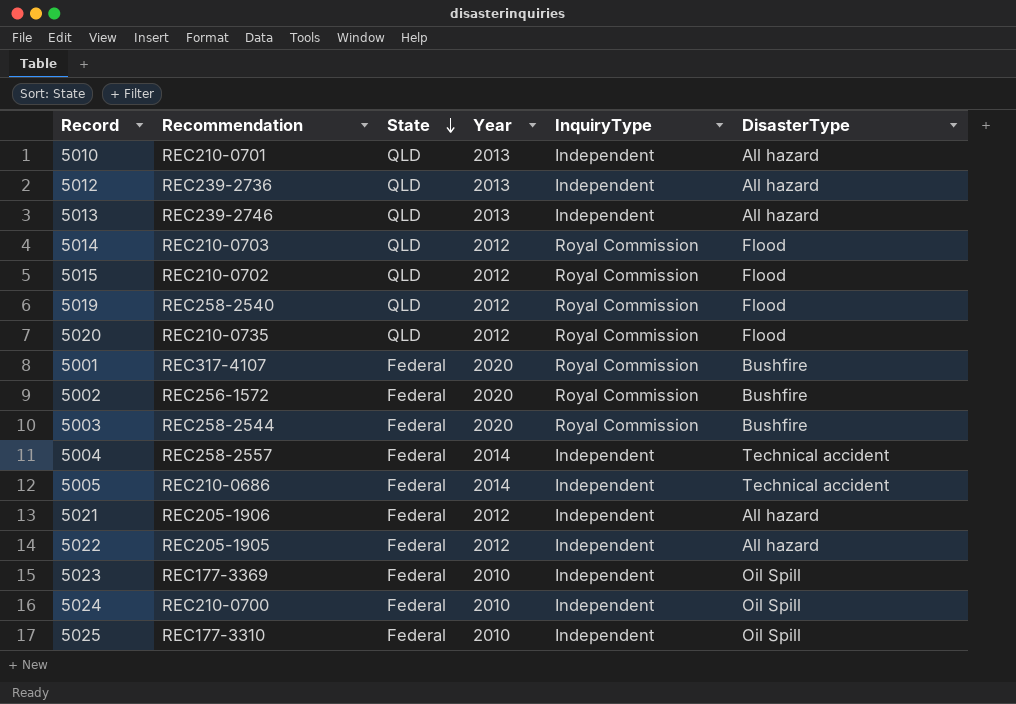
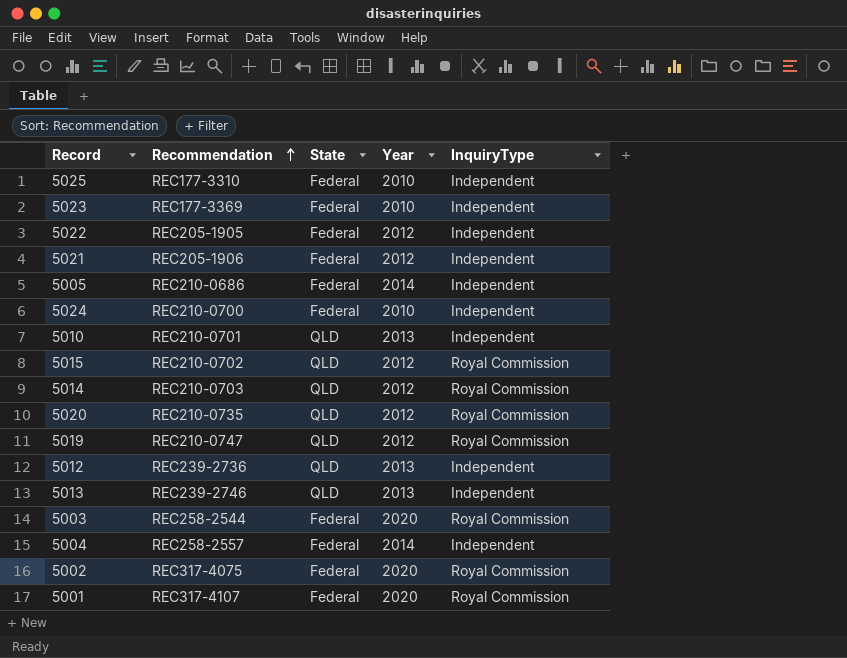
row order: State descending -> Recommendation ascending
column DisasterType | position: 6 -> none
5019 | Recommendation: REC258-2540 -> REC210-0747
5002 | Recommendation: REC256-1572 -> REC317-4075

